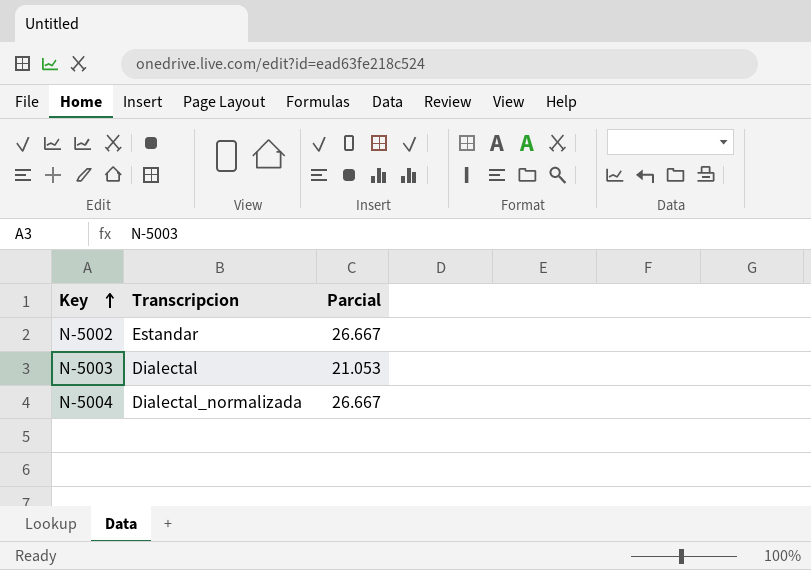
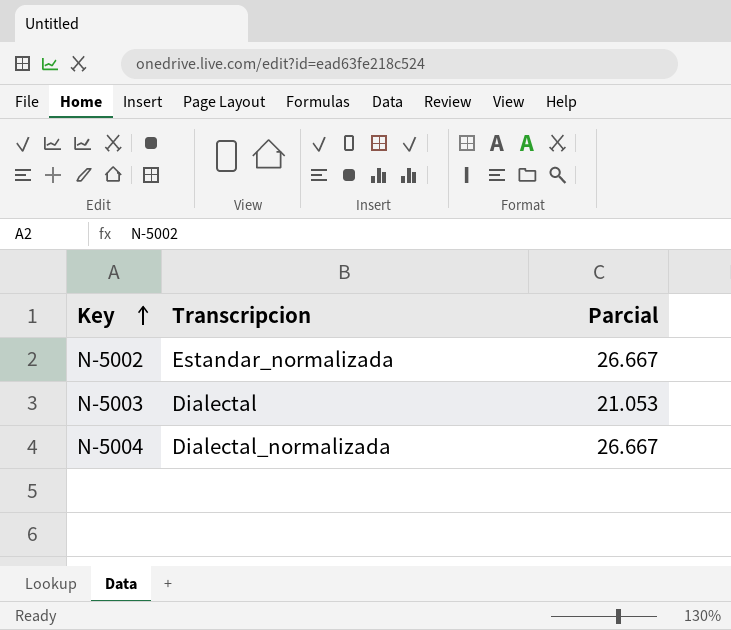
N-5002 | Transcripcion: Estandar -> Estandar_normalizada

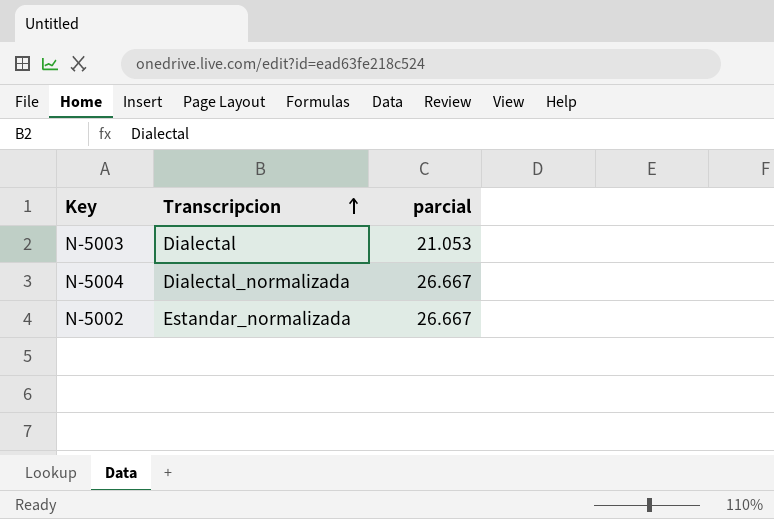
row order: Key ascending -> Transcripcion ascending
column name: Parcial -> parcial

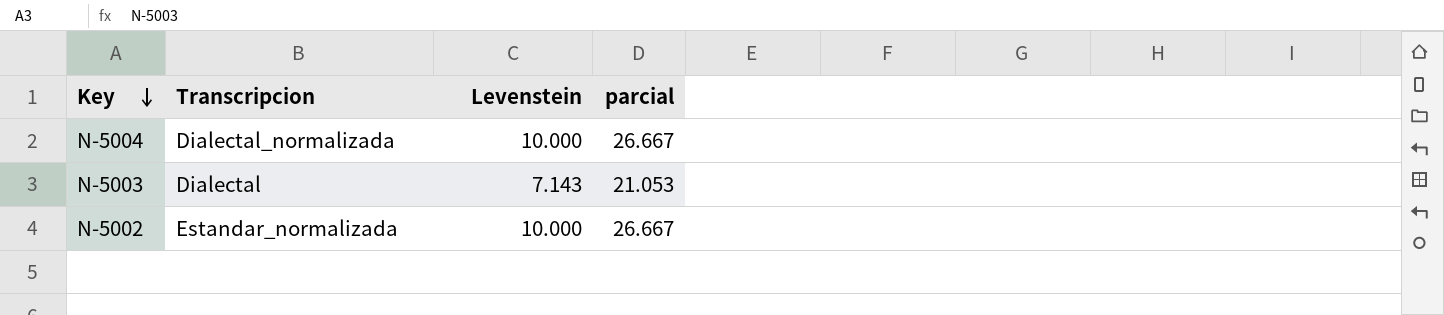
row order: Transcripcion ascending -> Key descending
column Levenstein | position: none -> 3

